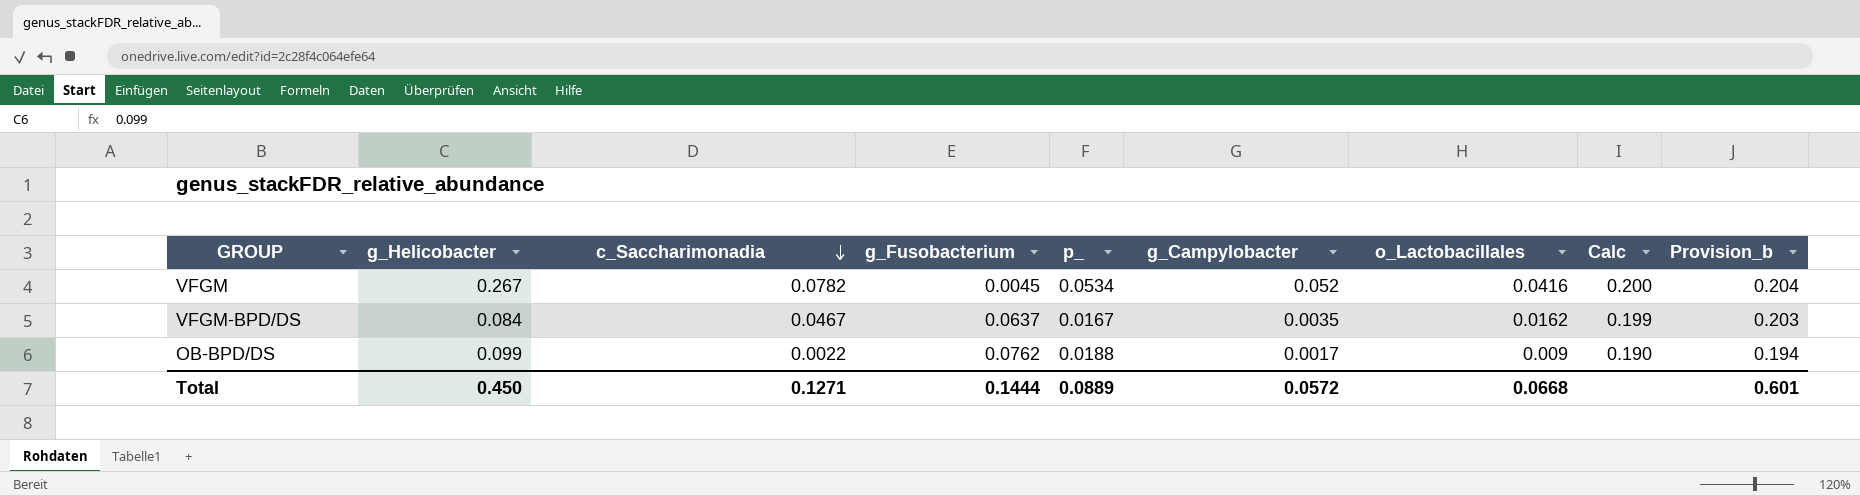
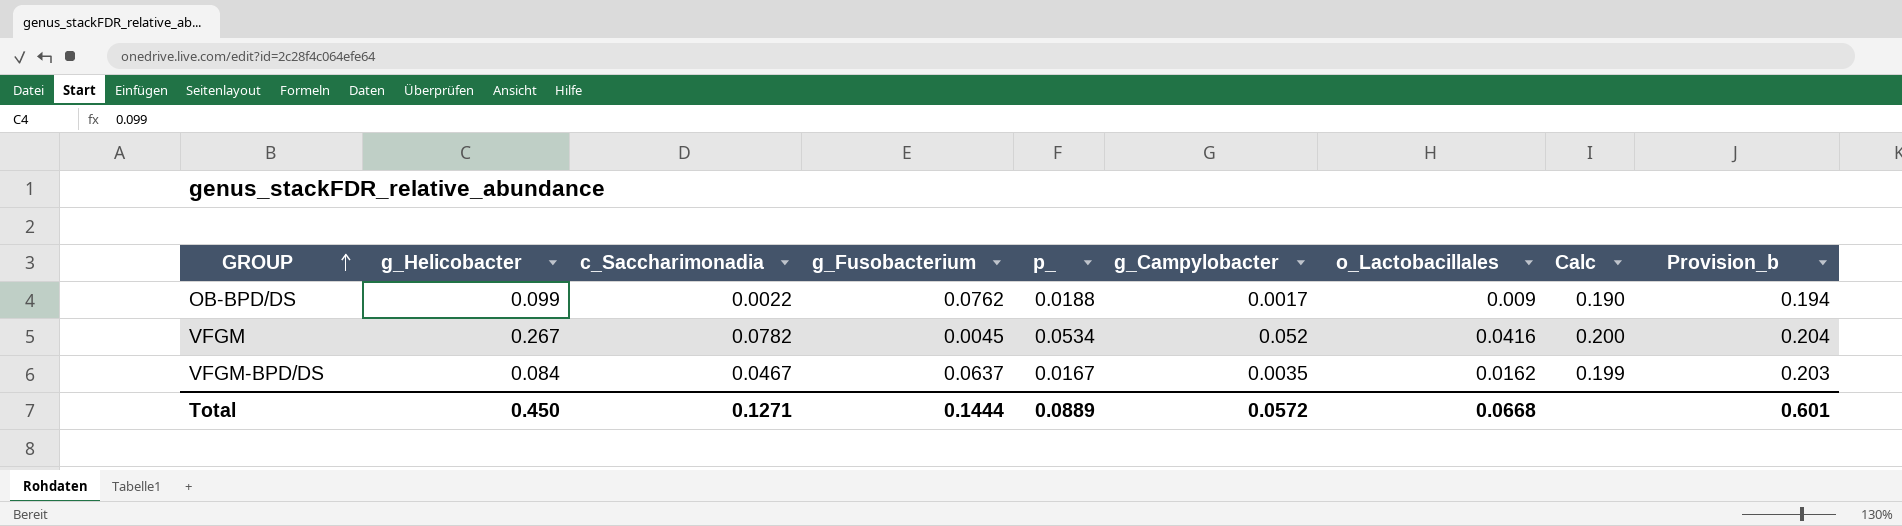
row order: c_Saccharimonadia descending -> GROUP ascending

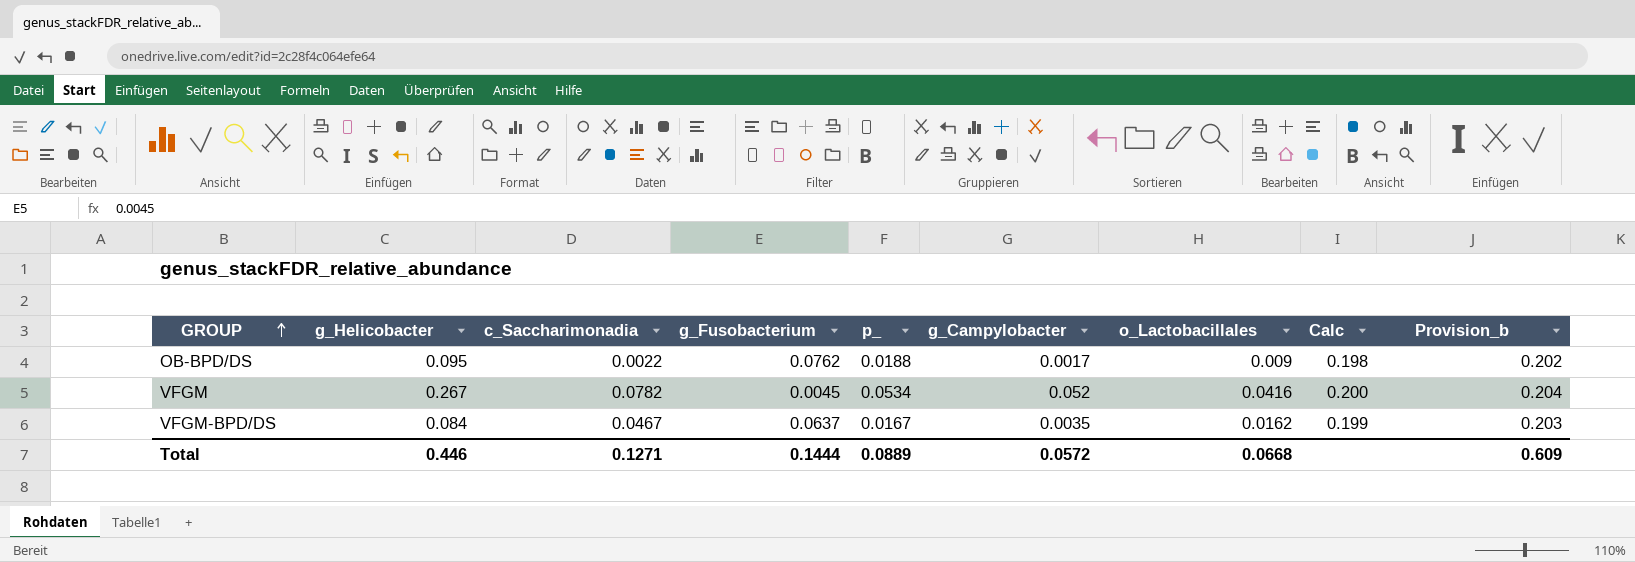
OB-BPD/DS | g_Helicobacter: 0.099 -> 0.095
OB-BPD/DS | Calc: 0.190 -> 0.198
OB-BPD/DS | Provision_b: 0.194 -> 0.202
Total | g_Helicobacter: 0.450 -> 0.446
Total | Provision_b: 0.601 -> 0.609

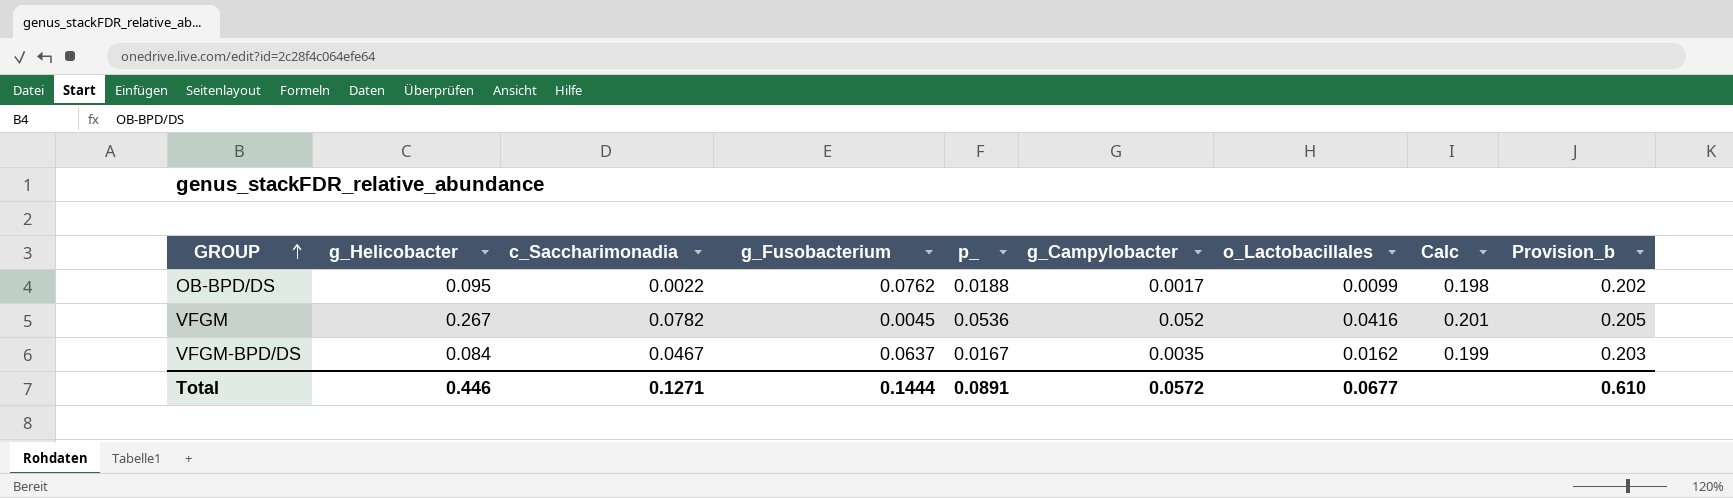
OB-BPD/DS | o_Lactobacillales: 0.009 -> 0.0099
VFGM | p_: 0.0534 -> 0.0536
VFGM | Calc: 0.200 -> 0.201
VFGM | Provision_b: 0.204 -> 0.205
Total | p_: 0.0889 -> 0.0891
Total | o_Lactobacillales: 0.0668 -> 0.0677
Total | Provision_b: 0.609 -> 0.610

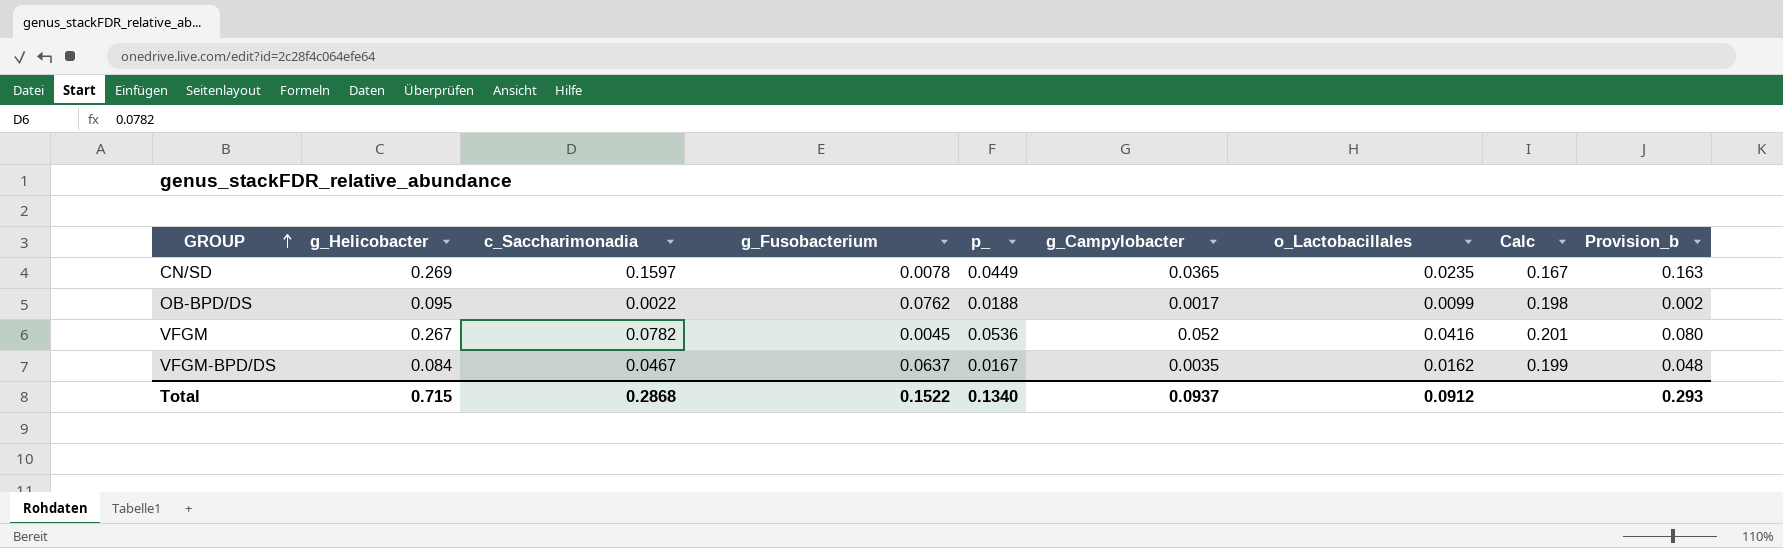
column Provision_b | formula: [Calc] * 1.02 -> [c_Saccharimonadia] * 1.02
row CN/SD: none -> 0.269 | 0.1597 | 0.0078 | 0.0449 | 0.0365 | 0.0235 | 0.167 | 0.163
Total | g_Helicobacter: 0.446 -> 0.715
Total | c_Saccharimonadia: 0.1271 -> 0.2868
Total | g_Fusobacterium: 0.1444 -> 0.1522
Total | p_: 0.0891 -> 0.1340
Total | g_Campylobacter: 0.0572 -> 0.0937
Total | o_Lactobacillales: 0.0677 -> 0.0912
Total | Provision_b: 0.610 -> 0.293

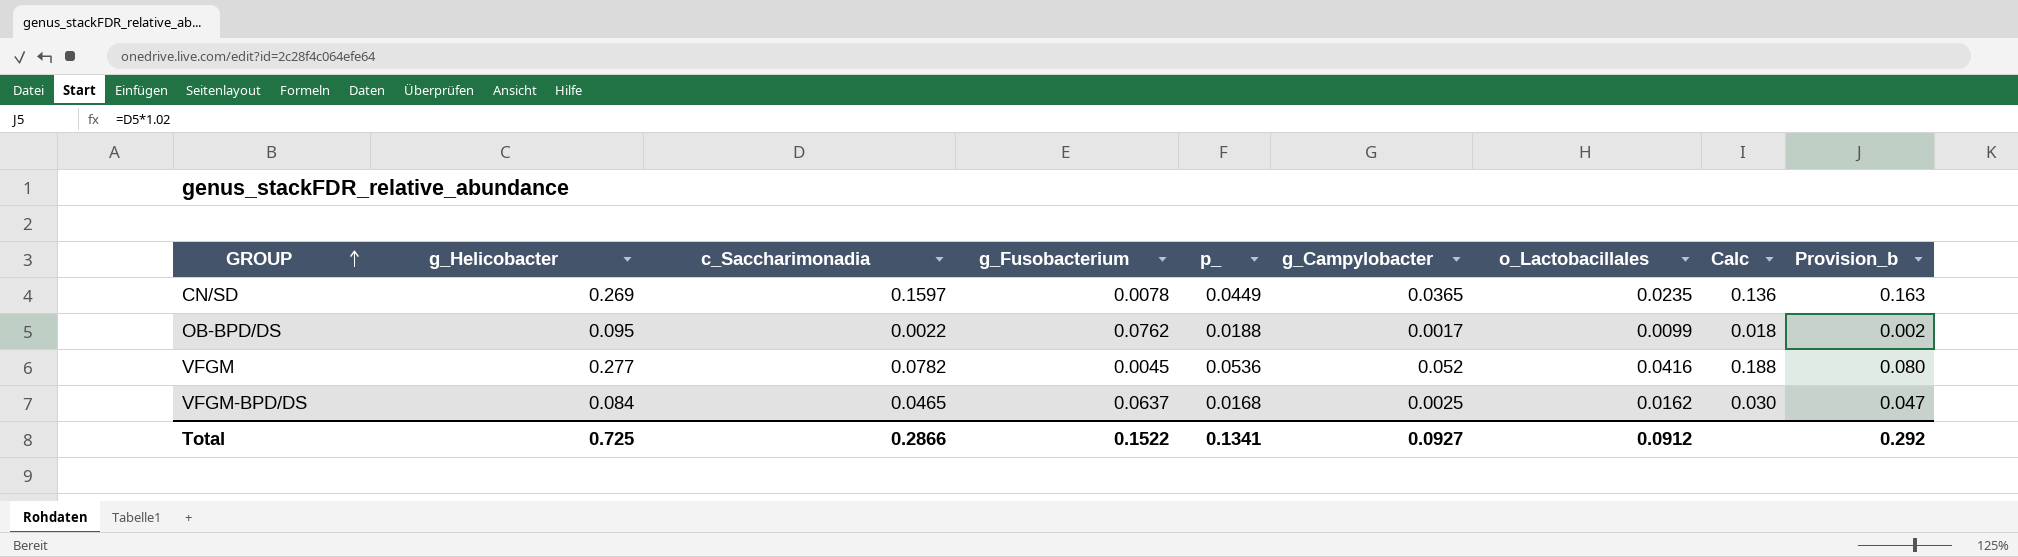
column Calc | formula: [p_] / [g_Helicobacter] -> [g_Campylobacter] / [g_Helicobacter]
VFGM | g_Helicobacter: 0.267 -> 0.277
VFGM-BPD/DS | c_Saccharimonadia: 0.0467 -> 0.0465
VFGM-BPD/DS | p_: 0.0167 -> 0.0168
VFGM-BPD/DS | g_Campylobacter: 0.0035 -> 0.0025
VFGM-BPD/DS | Provision_b: 0.048 -> 0.047
Total | g_Helicobacter: 0.715 -> 0.725
Total | c_Saccharimonadia: 0.2868 -> 0.2866
Total | p_: 0.1340 -> 0.1341
Total | g_Campylobacter: 0.0937 -> 0.0927
Total | Provision_b: 0.293 -> 0.292

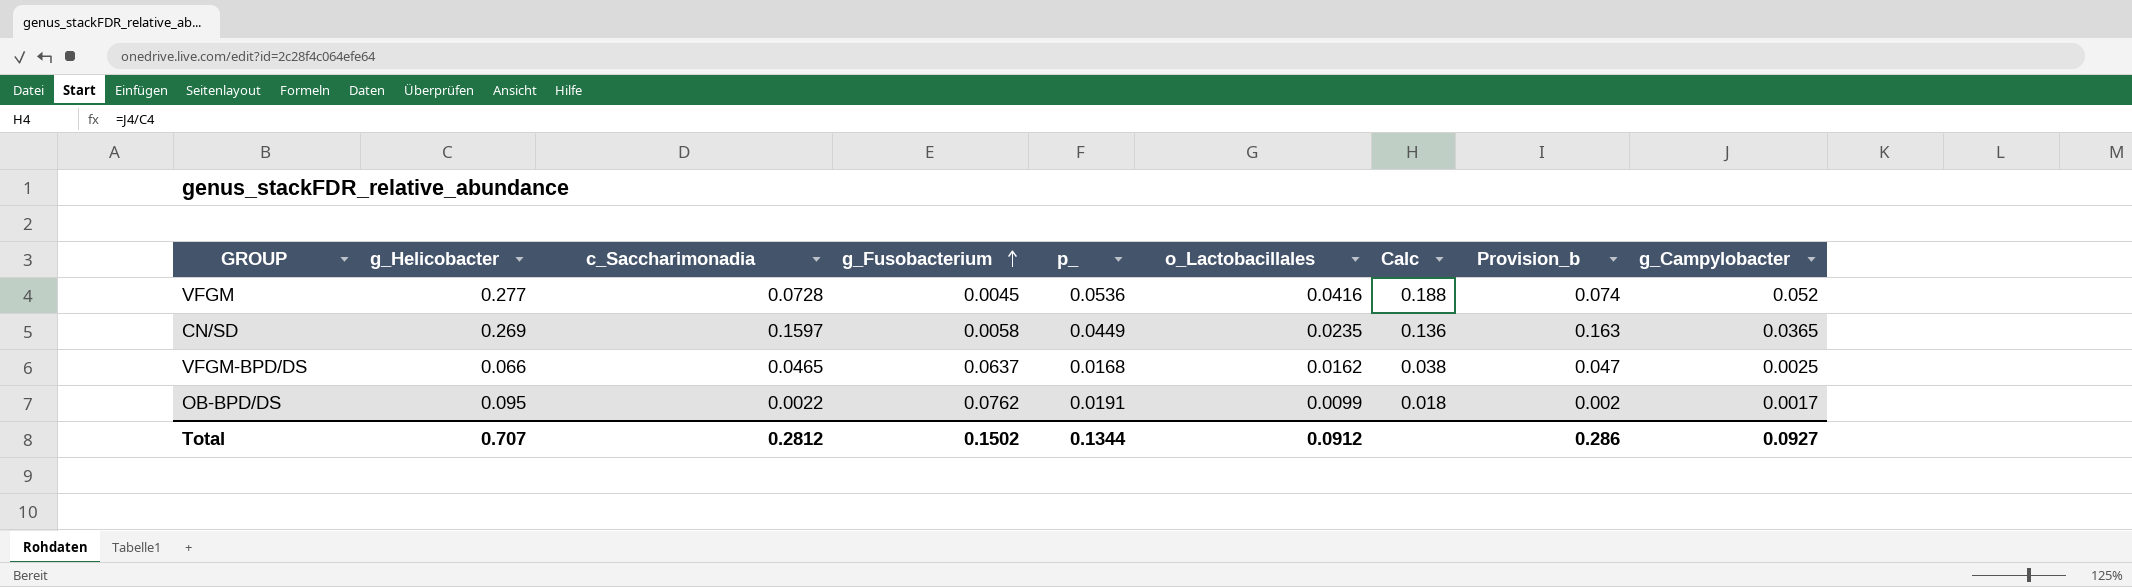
row order: GROUP ascending -> g_Fusobacterium ascending
column g_Campylobacter | position: 6 -> 9
VFGM | c_Saccharimonadia: 0.0782 -> 0.0728
VFGM | Provision_b: 0.080 -> 0.074
CN/SD | g_Fusobacterium: 0.0078 -> 0.0058
VFGM-BPD/DS | g_Helicobacter: 0.084 -> 0.066
VFGM-BPD/DS | Calc: 0.030 -> 0.038
OB-BPD/DS | p_: 0.0188 -> 0.0191
Total | g_Helicobacter: 0.725 -> 0.707
Total | c_Saccharimonadia: 0.2866 -> 0.2812
Total | g_Fusobacterium: 0.1522 -> 0.1502
Total | p_: 0.1341 -> 0.1344
Total | Provision_b: 0.292 -> 0.286

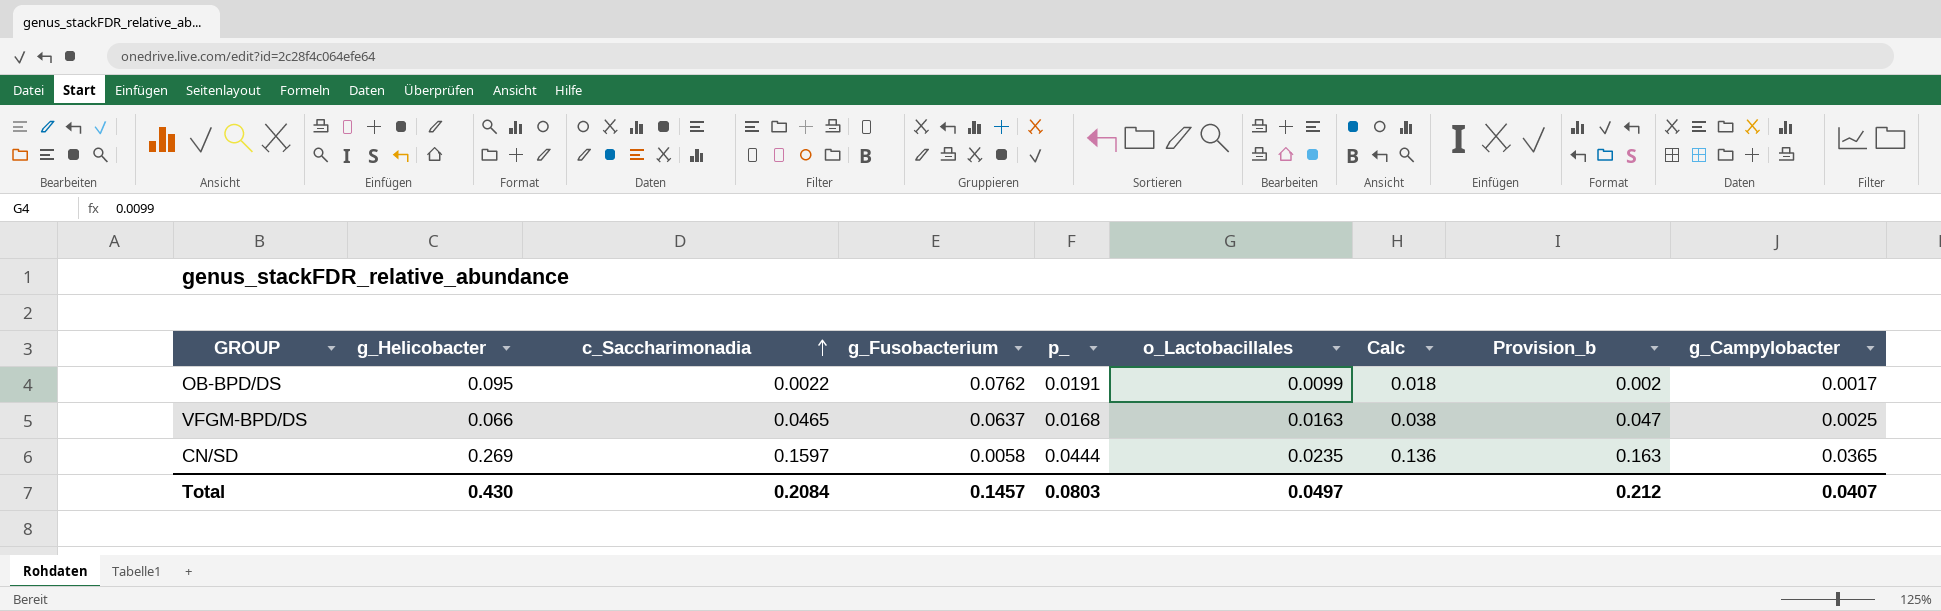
row order: g_Fusobacterium ascending -> c_Saccharimonadia ascending
row VFGM: 0.277 | 0.0728 | 0.0045 | 0.0536 | 0.0416 | 0.188 | 0.074 | 0.052 -> none
VFGM-BPD/DS | o_Lactobacillales: 0.0162 -> 0.0163
CN/SD | p_: 0.0449 -> 0.0444
Total | g_Helicobacter: 0.707 -> 0.430
Total | c_Saccharimonadia: 0.2812 -> 0.2084
Total | g_Fusobacterium: 0.1502 -> 0.1457
Total | p_: 0.1344 -> 0.0803
Total | o_Lactobacillales: 0.0912 -> 0.0497
Total | Provision_b: 0.286 -> 0.212
Total | g_Campylobacter: 0.0927 -> 0.0407

